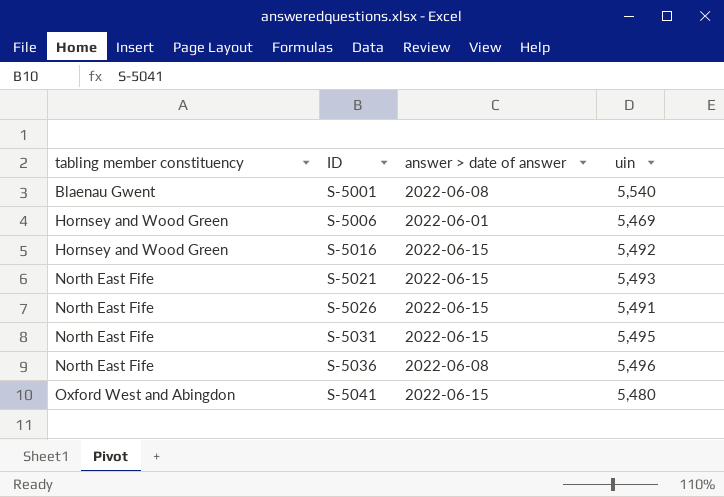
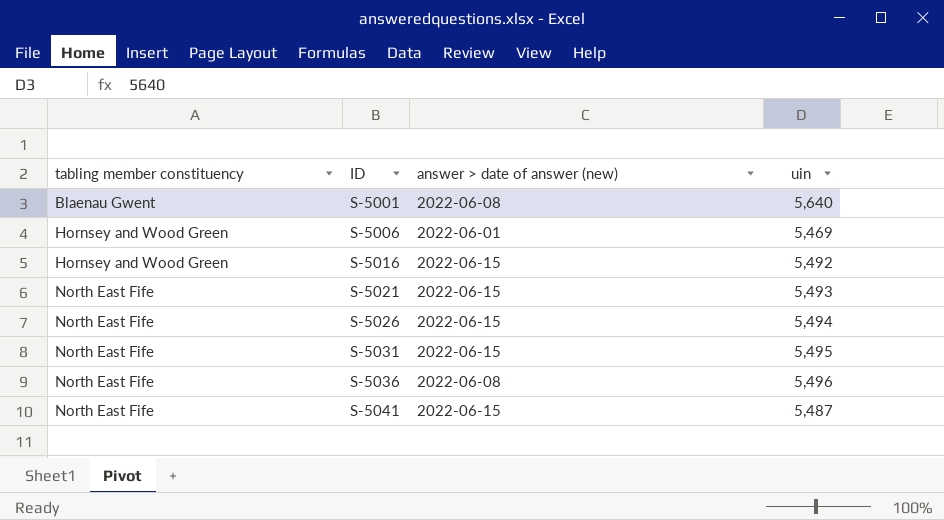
column name: answer > date of answer -> answer > date of answer (new)
S-5001 | uin: 5,540 -> 5,640
S-5026 | uin: 5,491 -> 5,494
S-5041 | tabling member constituency: Oxford West and Abingdon -> North East Fife
S-5041 | uin: 5,480 -> 5,487

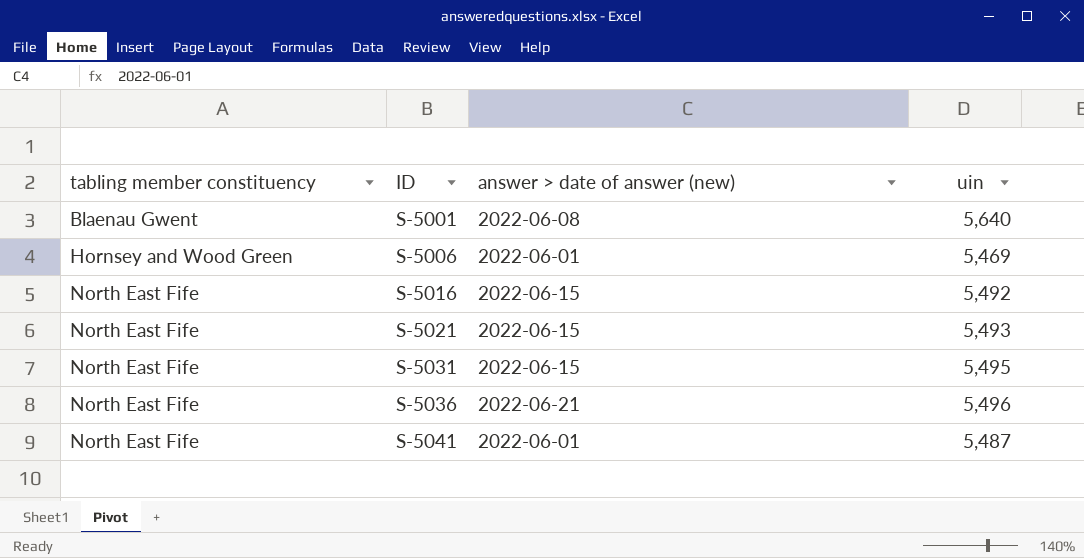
row S-5026: North East Fife | 2022-06-15 | 5,494 -> none
S-5016 | tabling member constituency: Hornsey and Wood Green -> North East Fife
S-5036 | answer > date of answer (new): 2022-06-08 -> 2022-06-21
S-5041 | answer > date of answer (new): 2022-06-15 -> 2022-06-01

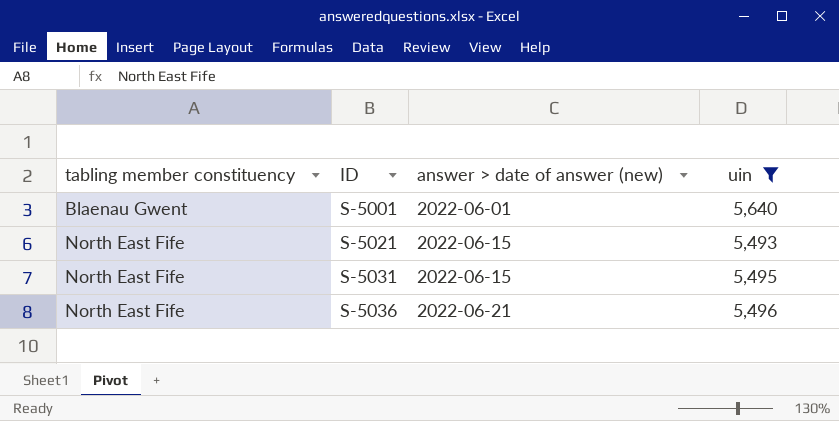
filter: none -> uin >= 5,493
S-5001 | answer > date of answer (new): 2022-06-08 -> 2022-06-01

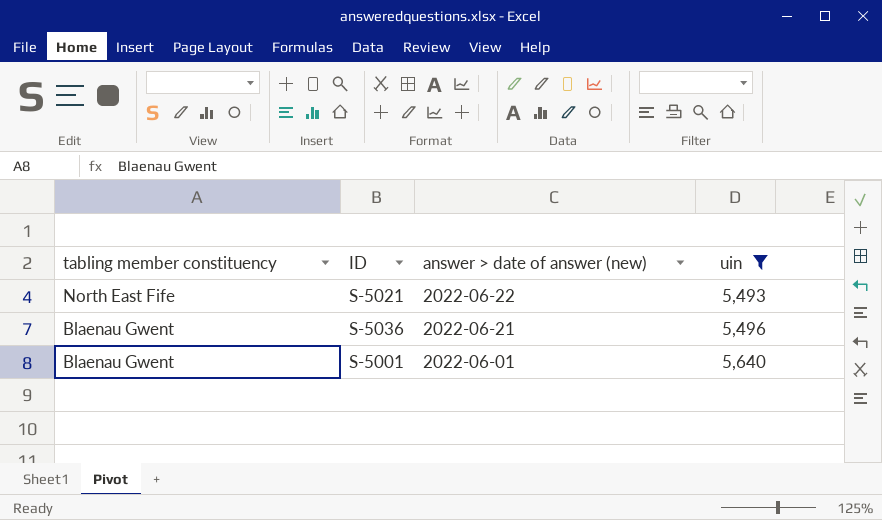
row order: tabling member constituency ascending -> tabling member constituency descending
row S-5031: North East Fife | 2022-06-15 | 5,495 -> none
S-5021 | answer > date of answer (new): 2022-06-15 -> 2022-06-22
S-5036 | tabling member constituency: North East Fife -> Blaenau Gwent

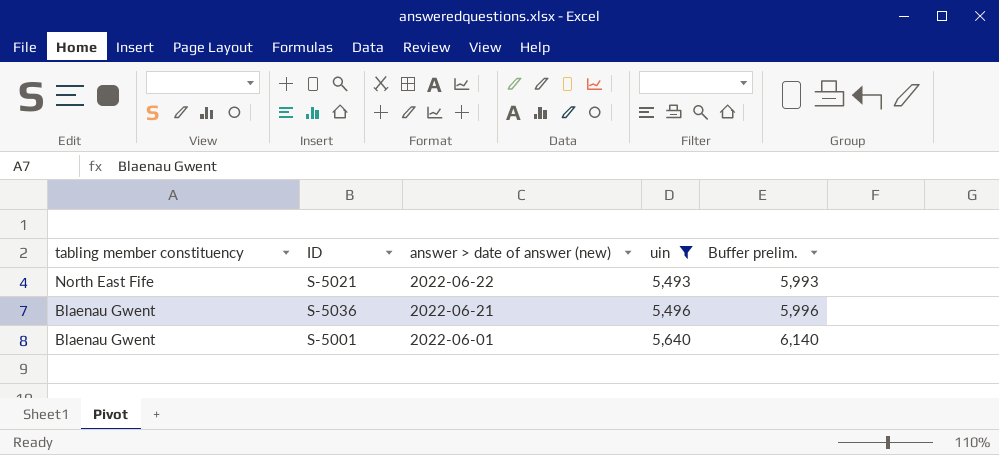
column Buffer prelim. | formula: none -> [uin] + 500

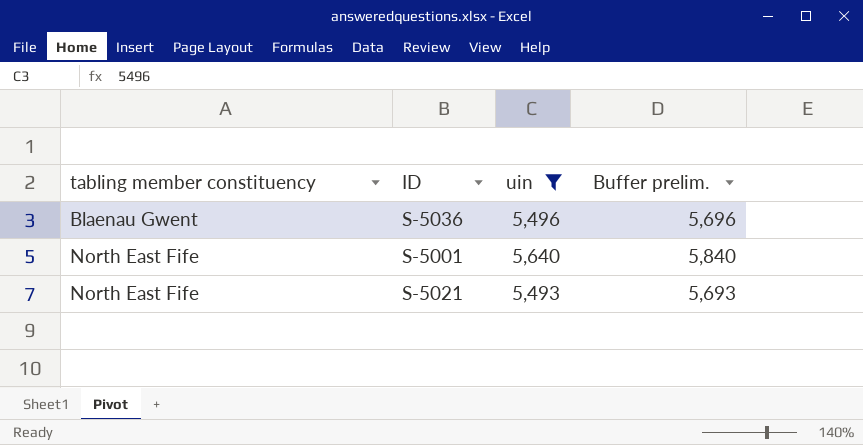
row order: tabling member constituency descending -> tabling member constituency ascending
column answer > date of answer (new) | position: 3 -> none
column Buffer prelim. | formula: [uin] + 500 -> [uin] + 200
S-5001 | tabling member constituency: Blaenau Gwent -> North East Fife

